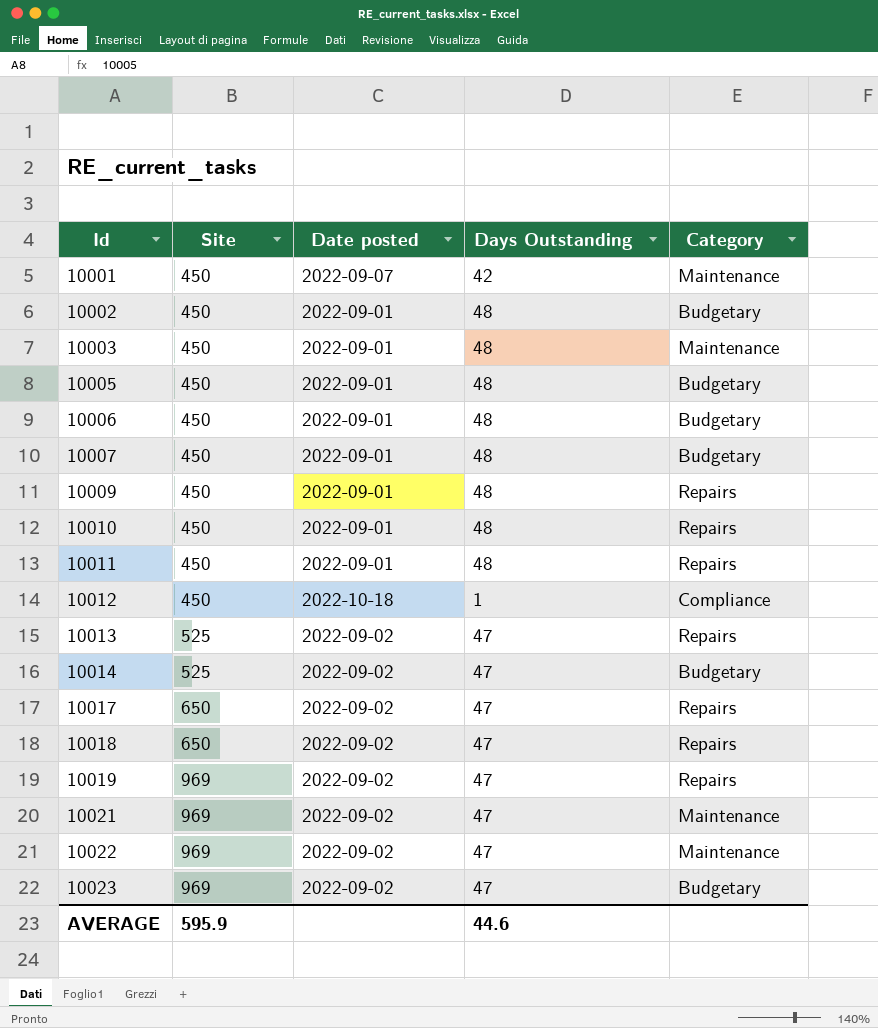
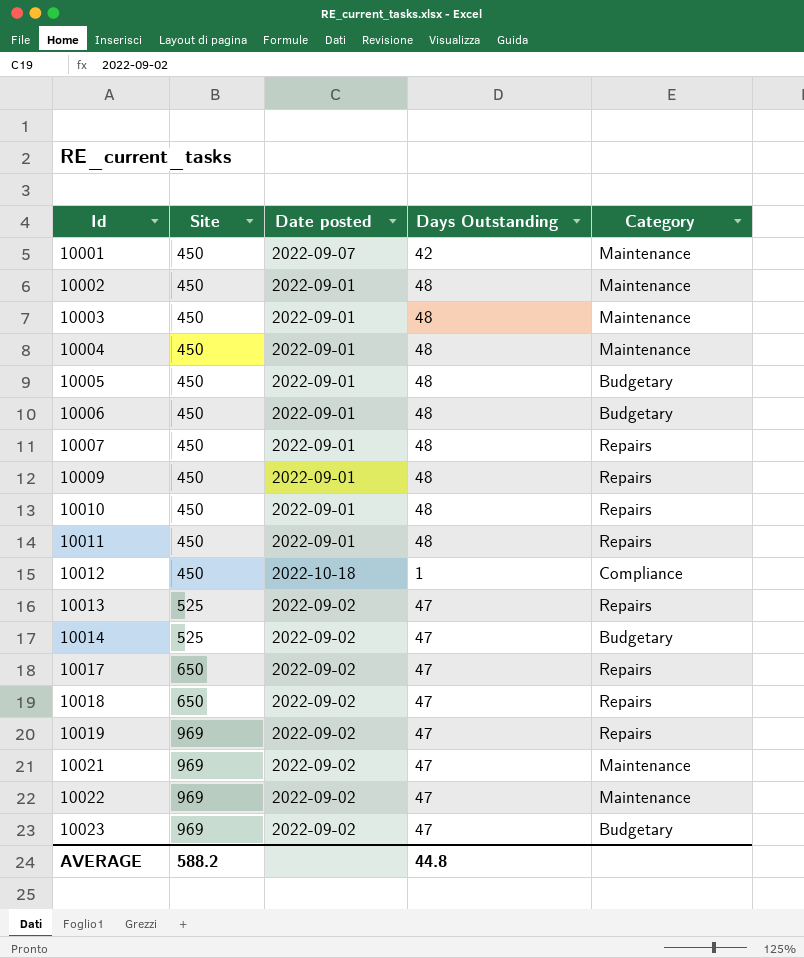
10002 | Category: Budgetary -> Maintenance
row 10004: none -> 450 | 2022-09-01 | 48 | Maintenance
10007 | Category: Budgetary -> Repairs
AVERAGE | Site: 595.9 -> 588.2
AVERAGE | Days Outstanding: 44.6 -> 44.8

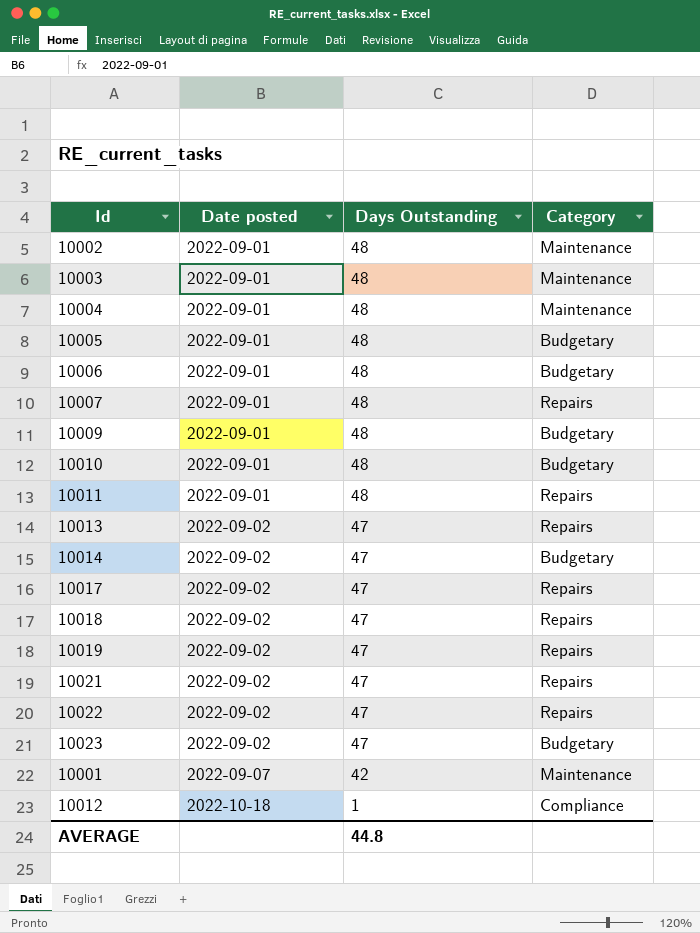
row order: Id ascending -> Date posted ascending
column Site | position: 2 -> none
10009 | Category: Repairs -> Budgetary
10010 | Category: Repairs -> Budgetary
10021 | Category: Maintenance -> Repairs
10022 | Category: Maintenance -> Repairs

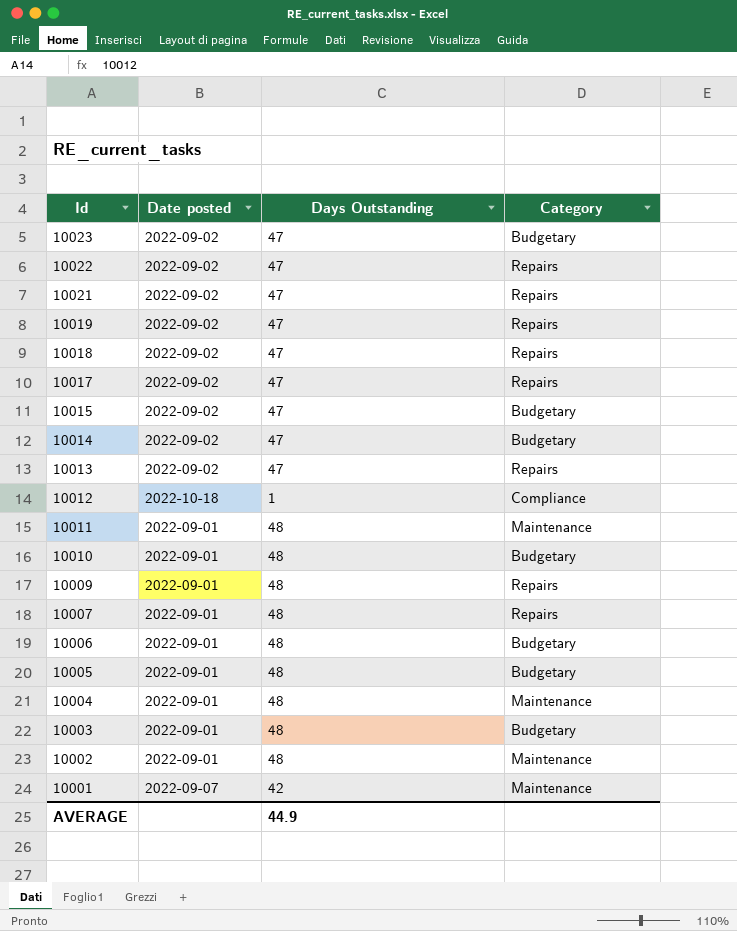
row order: Date posted ascending -> Id descending
row 10015: none -> 2022-09-02 | 47 | Budgetary
10011 | Category: Repairs -> Maintenance
10009 | Category: Budgetary -> Repairs
10003 | Category: Maintenance -> Budgetary
AVERAGE | Days Outstanding: 44.8 -> 44.9

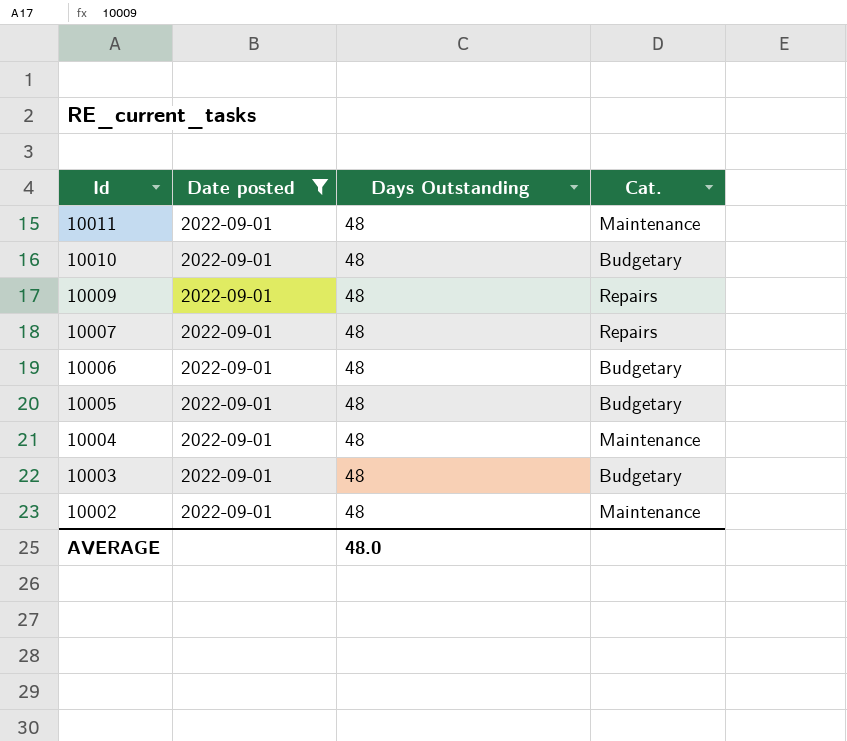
filter: none -> Date posted = 2022-09-01
column name: Category -> Cat.
AVERAGE | Days Outstanding: 44.9 -> 48.0

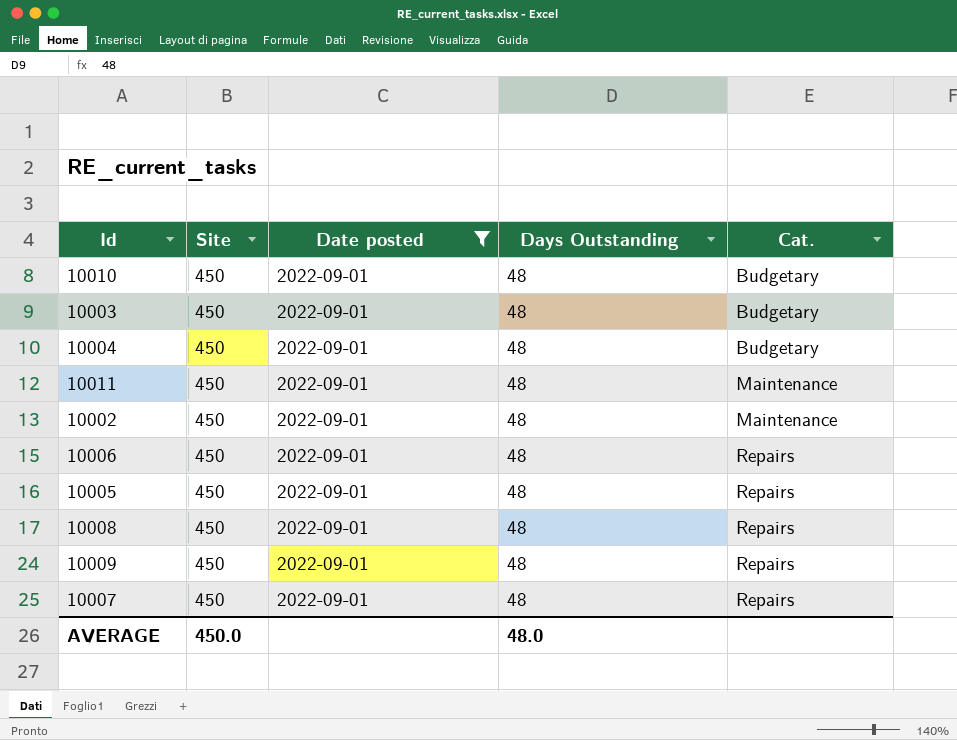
row order: Id descending -> Cat. ascending
column Site | position: none -> 2
10004 | Cat.: Maintenance -> Budgetary
10006 | Cat.: Budgetary -> Repairs
10005 | Cat.: Budgetary -> Repairs
row 10008: none -> 450 | 2022-09-01 | 48 | Repairs

